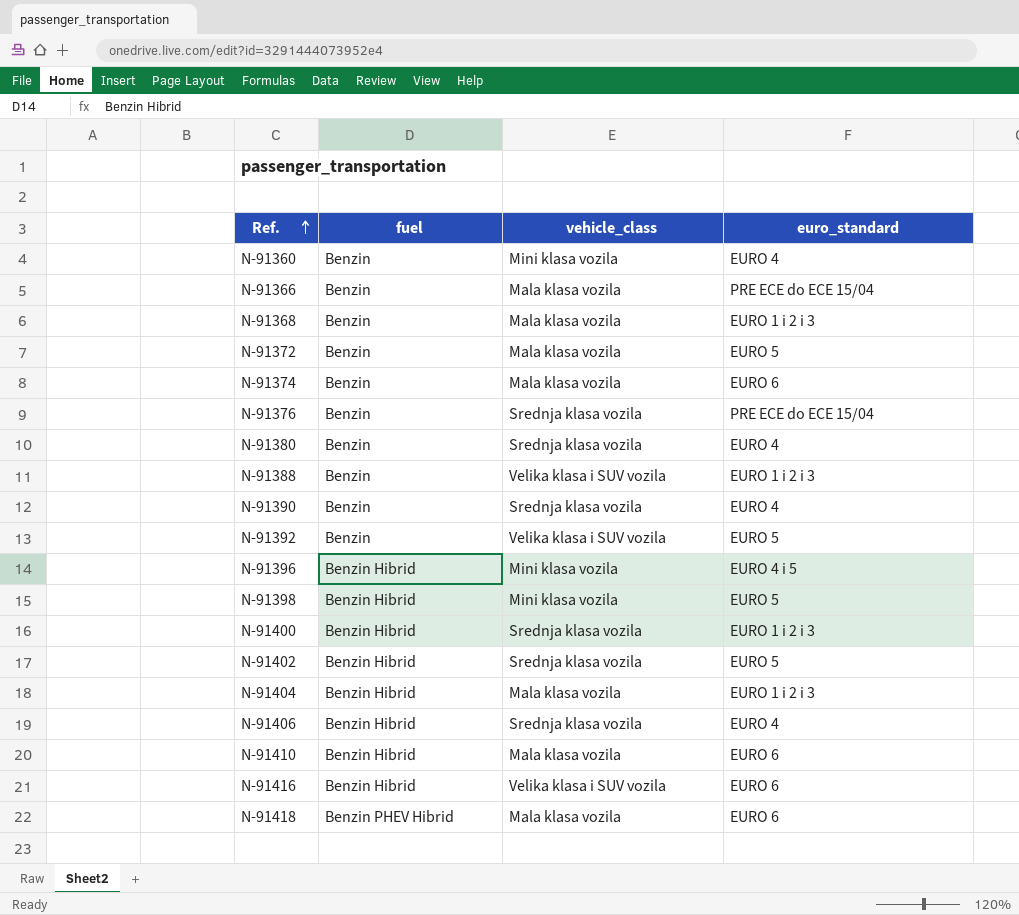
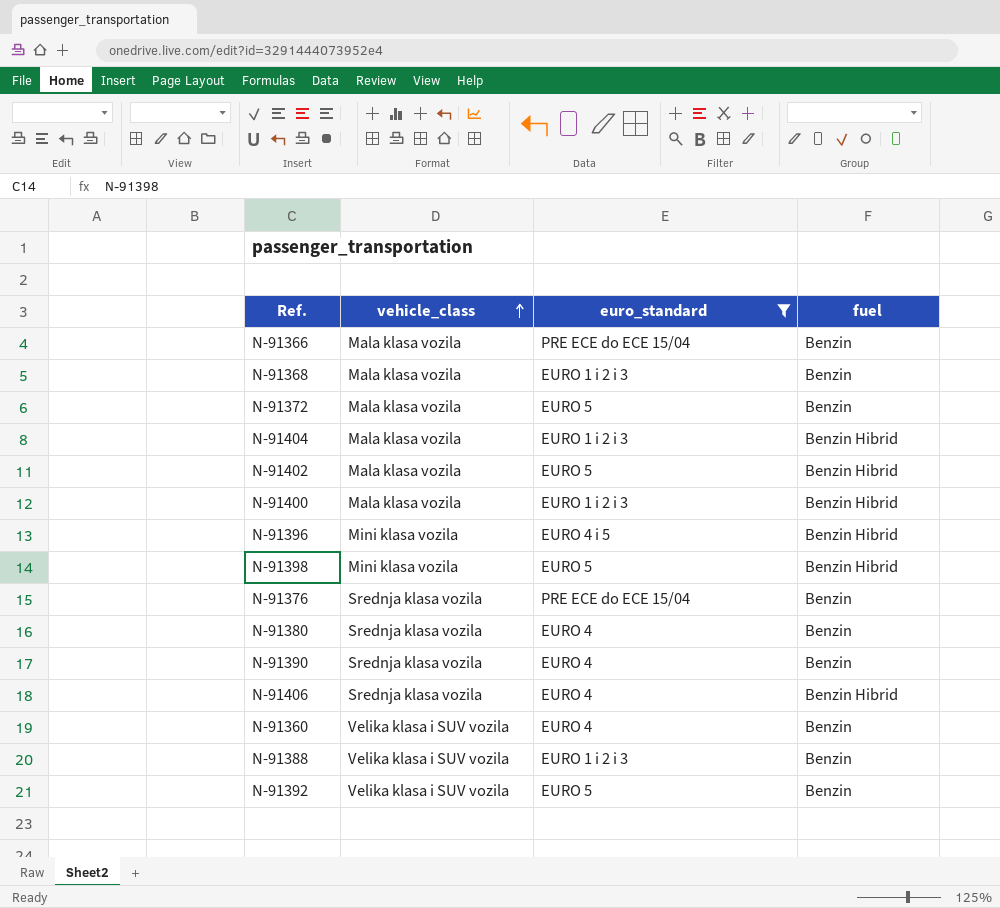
filter: none -> euro_standard != EURO 6
row order: Ref. ascending -> vehicle_class ascending
column fuel | position: 2 -> 4
N-91402 | vehicle_class: Srednja klasa vozila -> Mala klasa vozila
N-91400 | vehicle_class: Srednja klasa vozila -> Mala klasa vozila
N-91360 | vehicle_class: Mini klasa vozila -> Velika klasa i SUV vozila

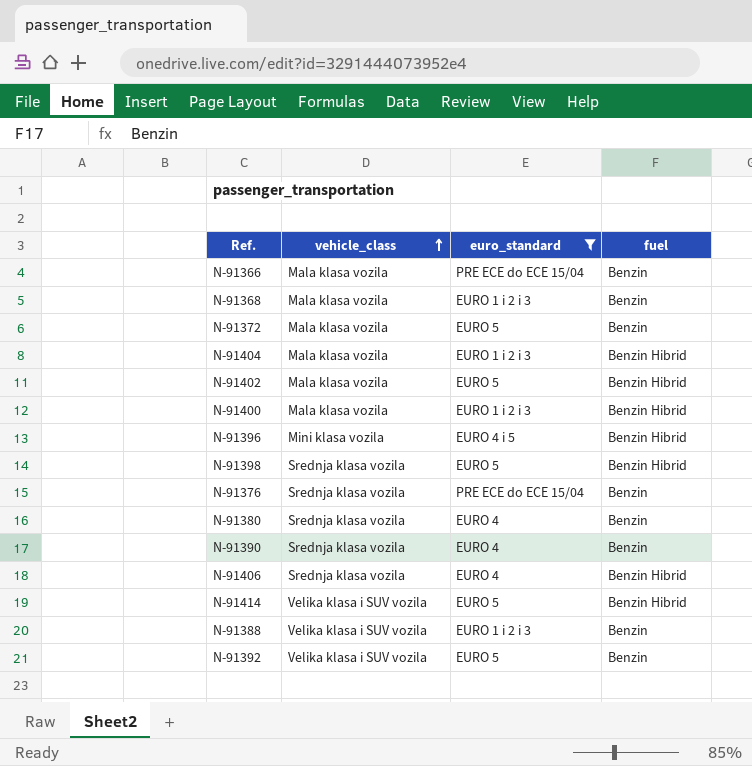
row N-91360: Velika klasa i SUV vozila | EURO 4 | Benzin -> none
N-91398 | vehicle_class: Mini klasa vozila -> Srednja klasa vozila
row N-91414: none -> Velika klasa i SUV vozila | EURO 5 | Benzin Hibrid

